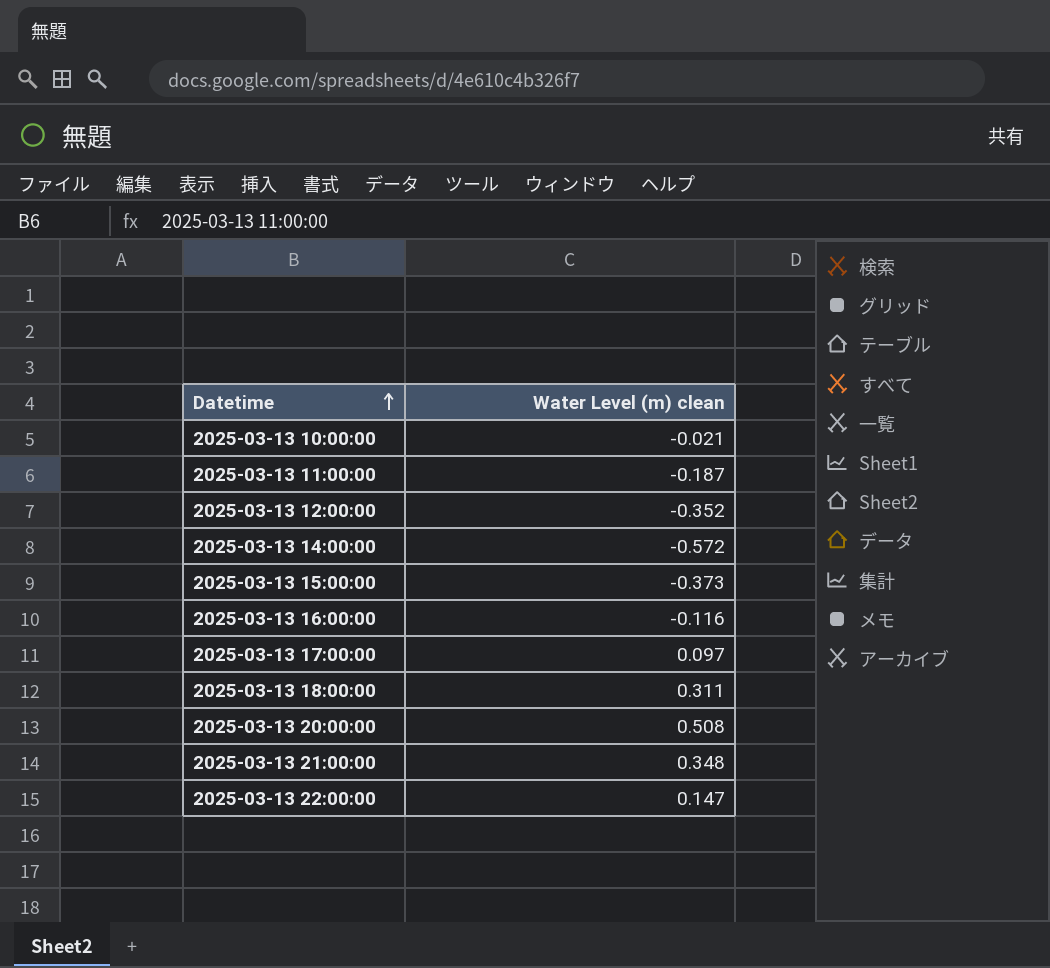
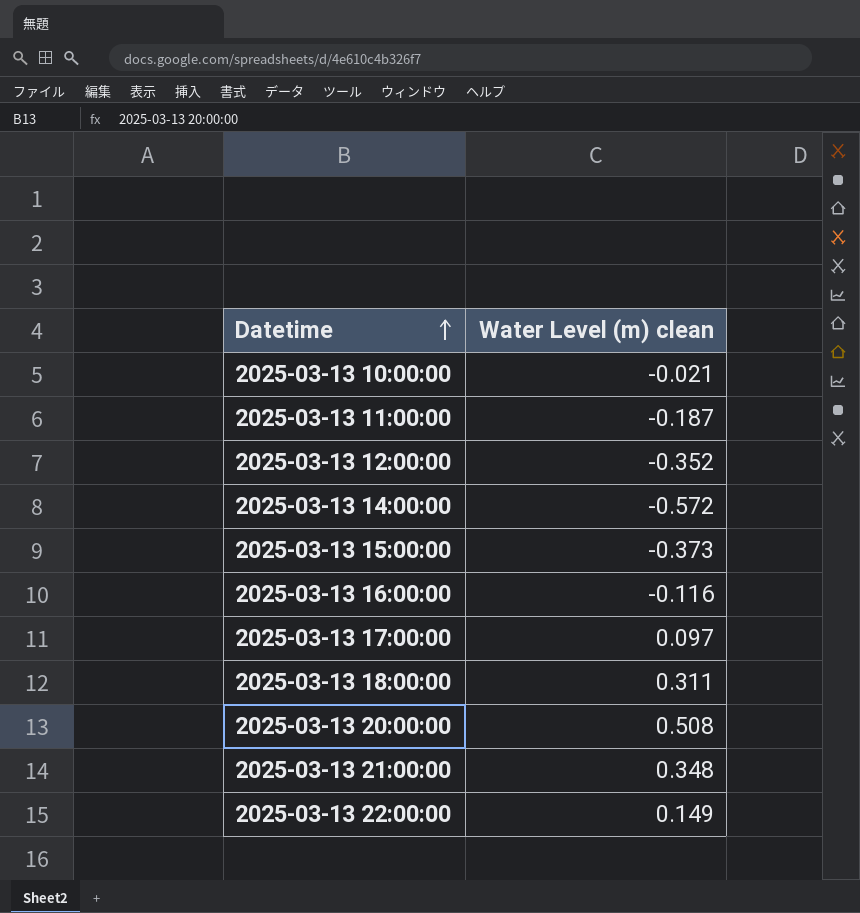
2025-03-13 22:00:00 | Water Level (m) clean: 0.147 -> 0.149

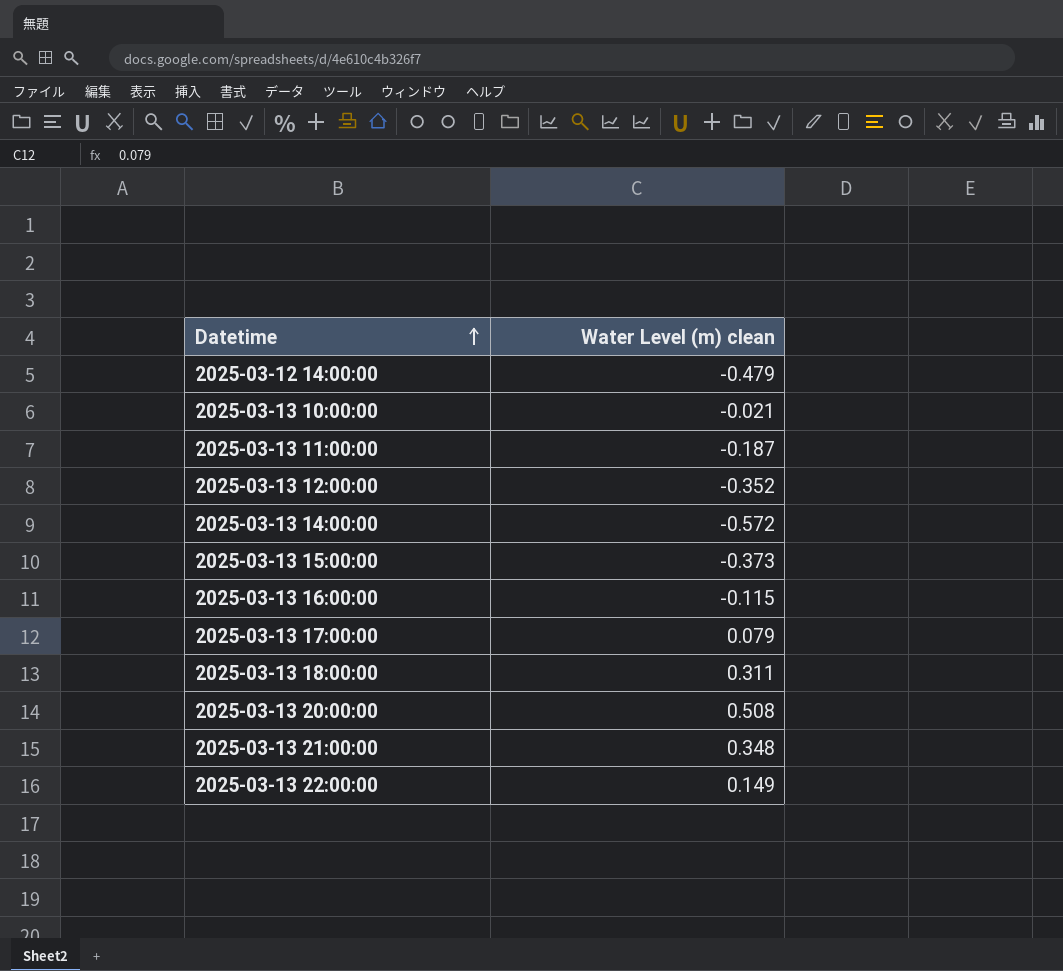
row 2025-03-12 14:00:00: none -> -0.479
2025-03-13 16:00:00 | Water Level (m) clean: -0.116 -> -0.115
2025-03-13 17:00:00 | Water Level (m) clean: 0.097 -> 0.079

